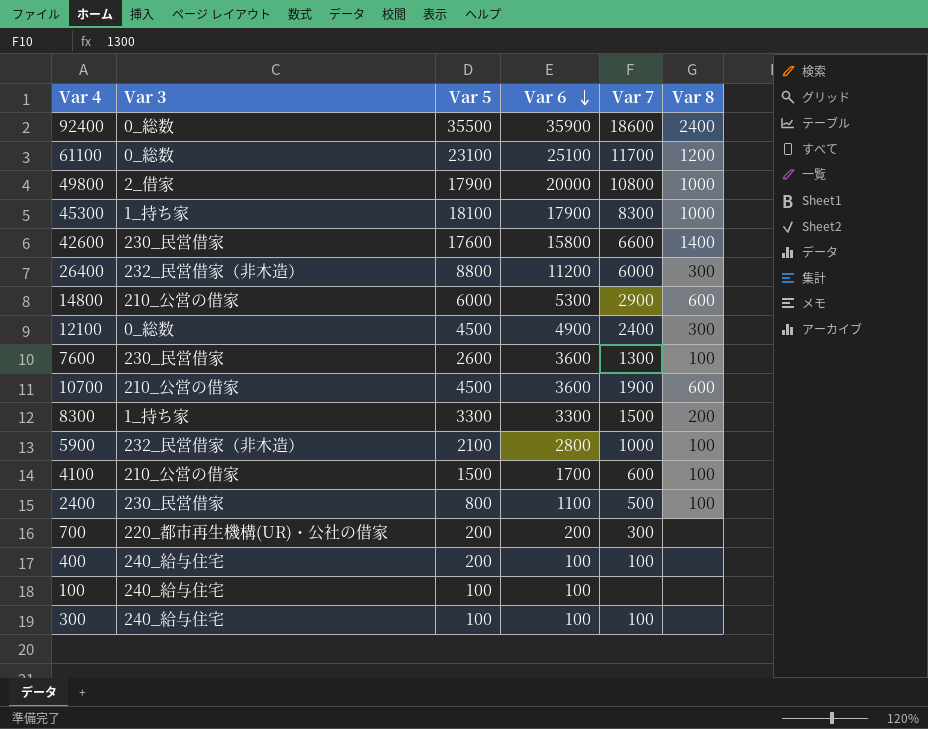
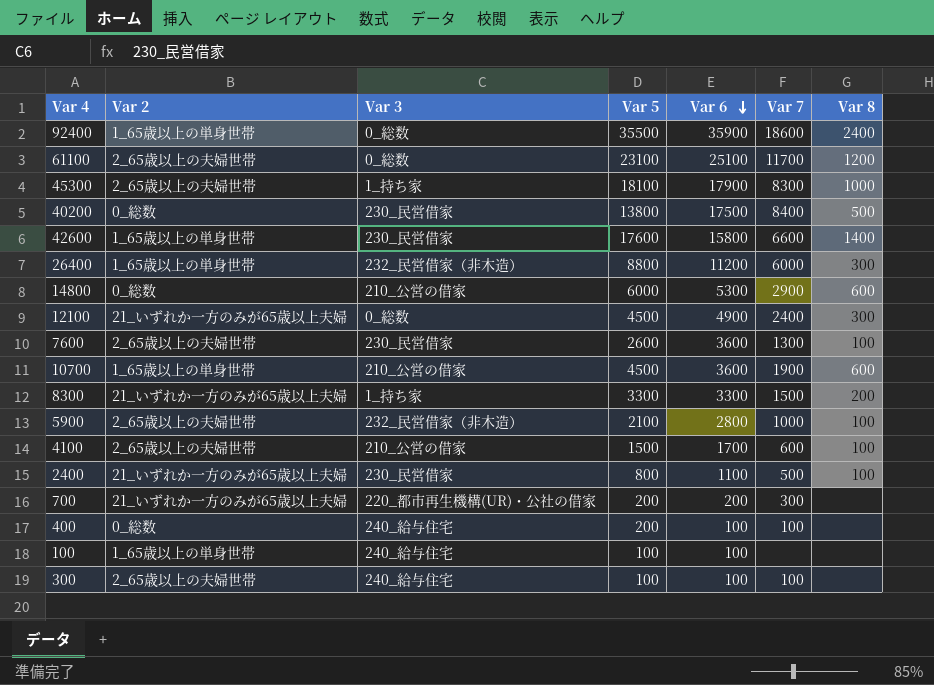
column Var 2 | position: none -> 2
row 49800: 2_借家 | 17900 | 20000 | 10800 | 1000 -> none
row 40200: none -> 0_総数 | 230_民営借家 | 13800 | 17500 | 8400 | 500

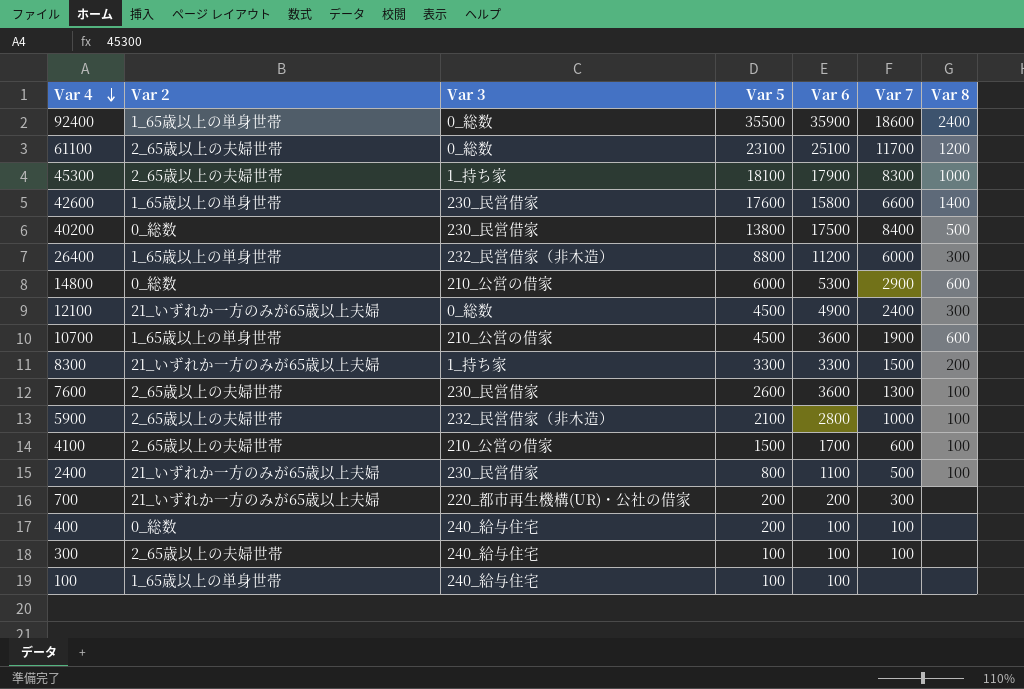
row order: Var 6 descending -> Var 4 descending

